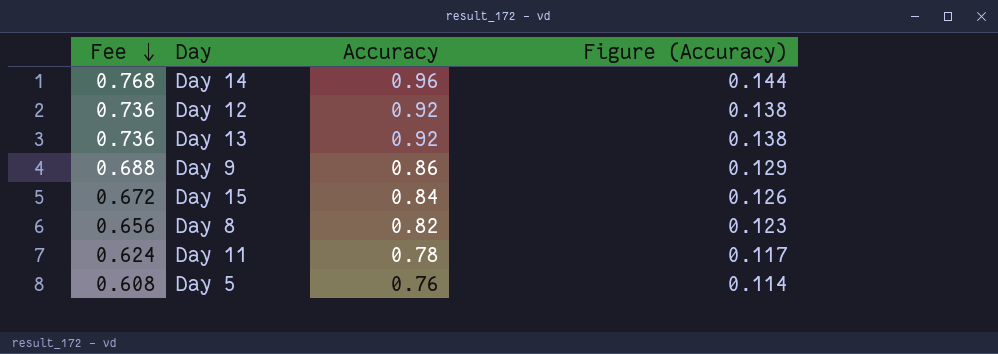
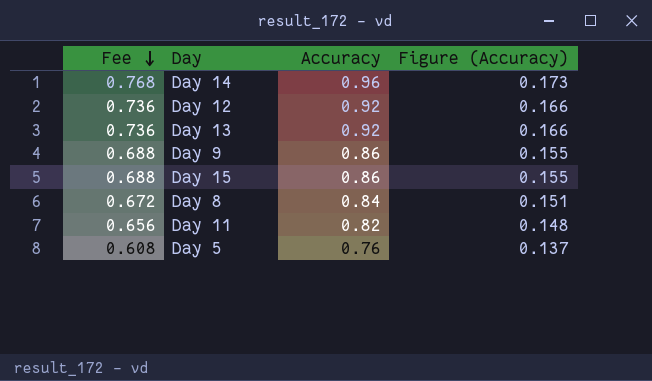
column Figure (Accuracy) | formula: [Accuracy] * 0.15 -> [Accuracy] * 0.18
Day 15 | Fee: 0.672 -> 0.688
Day 15 | Accuracy: 0.84 -> 0.86
Day 8 | Fee: 0.656 -> 0.672
Day 8 | Accuracy: 0.82 -> 0.84
Day 11 | Fee: 0.624 -> 0.656
Day 11 | Accuracy: 0.78 -> 0.82

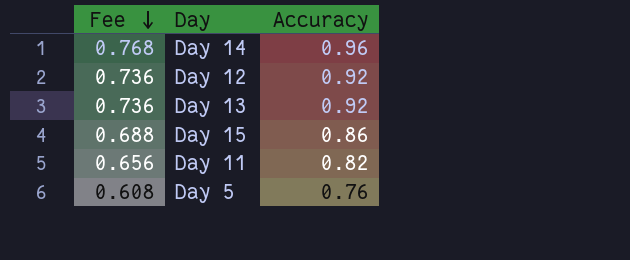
column Figure (Accuracy) | formula: [Accuracy] * 0.18 -> none
row Day 9: 0.688 | 0.86 | 0.155 -> none
row Day 8: 0.672 | 0.84 | 0.151 -> none

